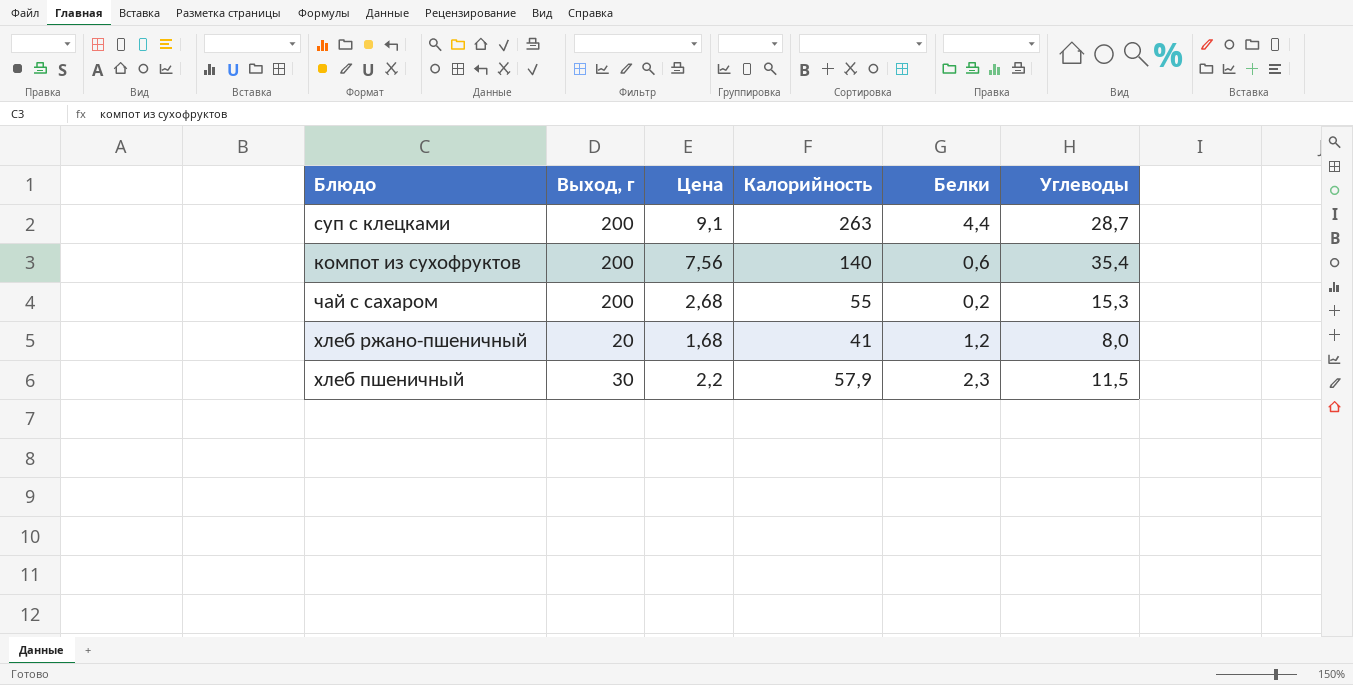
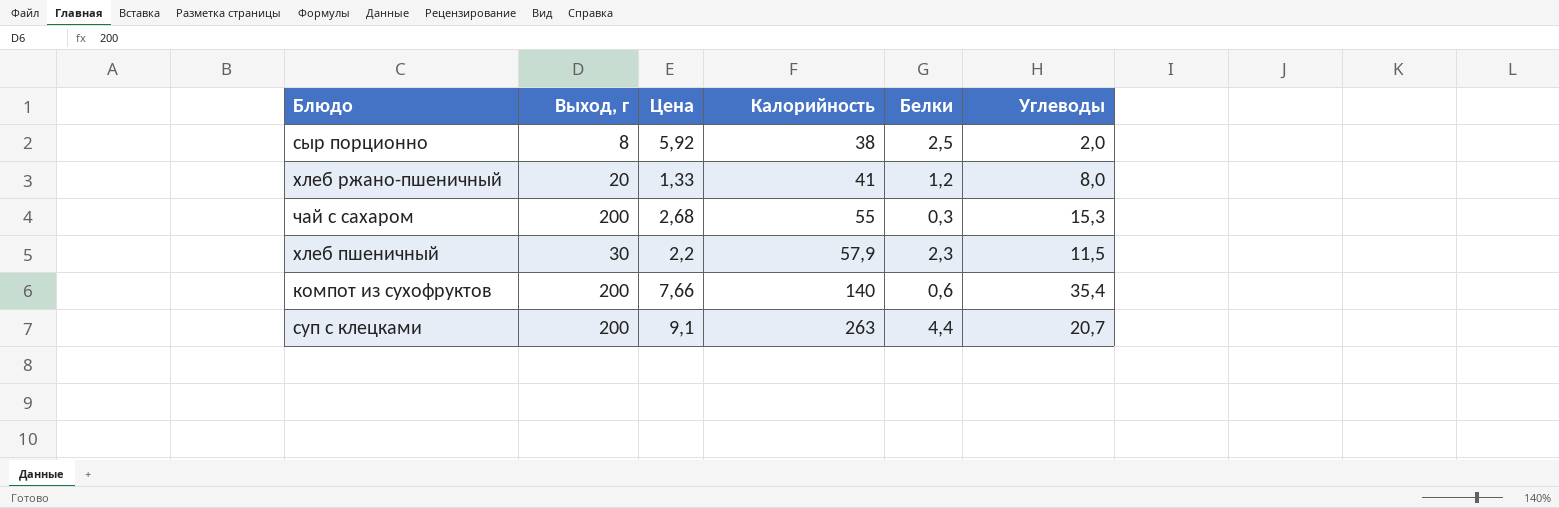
row order: none -> Калорийность ascending
row сыр порционно: none -> 8 | 5,92 | 38 | 2,5 | 2,0
хлеб ржано-пшеничный | Цена: 1,68 -> 1,33
чай с сахаром | Белки: 0,2 -> 0,3
компот из сухофруктов | Цена: 7,56 -> 7,66
суп с клецками | Углеводы: 28,7 -> 20,7

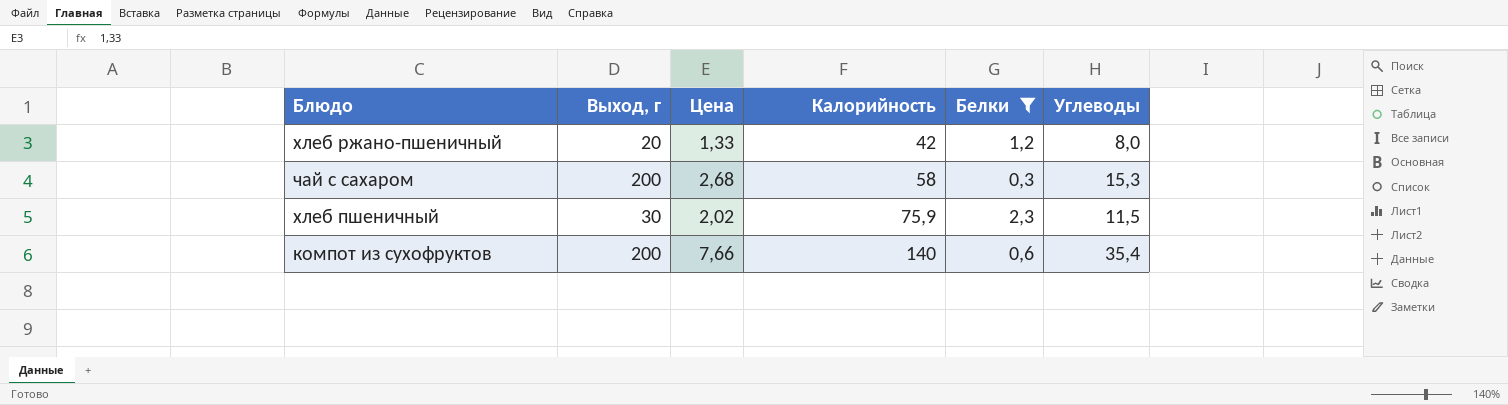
filter: none -> Белки <= 2,3
хлеб ржано-пшеничный | Калорийность: 41 -> 42
чай с сахаром | Калорийность: 55 -> 58
хлеб пшеничный | Цена: 2,2 -> 2,02
хлеб пшеничный | Калорийность: 57,9 -> 75,9

